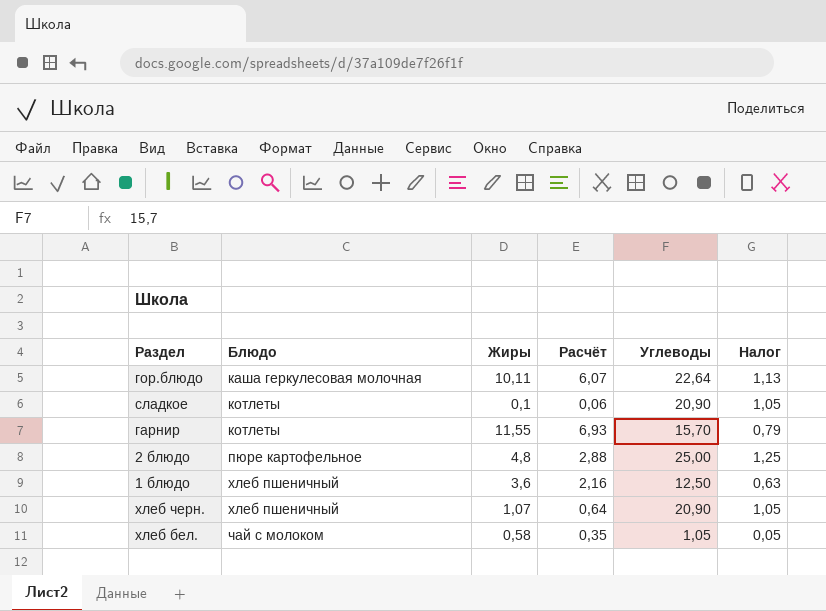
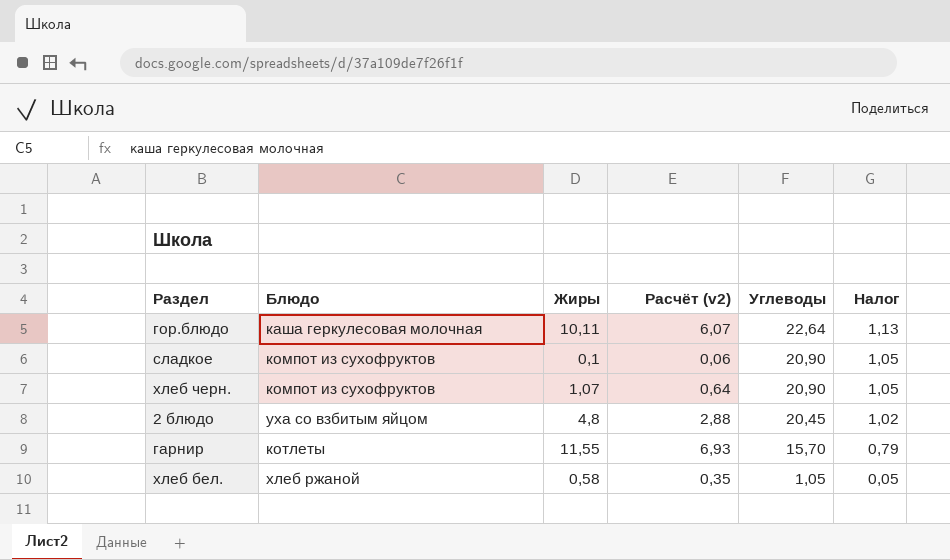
row order: Блюдо ascending -> Углеводы descending
column name: Расчёт -> Расчёт (v2)
row 1 блюдо: хлеб пшеничный | 3,6 | 2,16 | 12,50 | 0,63 -> none
сладкое | Блюдо: котлеты -> компот из сухофруктов
хлеб черн. | Блюдо: хлеб пшеничный -> компот из сухофруктов
2 блюдо | Блюдо: пюре картофельное -> уха со взбитым яйцом
2 блюдо | Углеводы: 25,00 -> 20,45
2 блюдо | Налог: 1,25 -> 1,02
хлеб бел. | Блюдо: чай с молоком -> хлеб ржаной

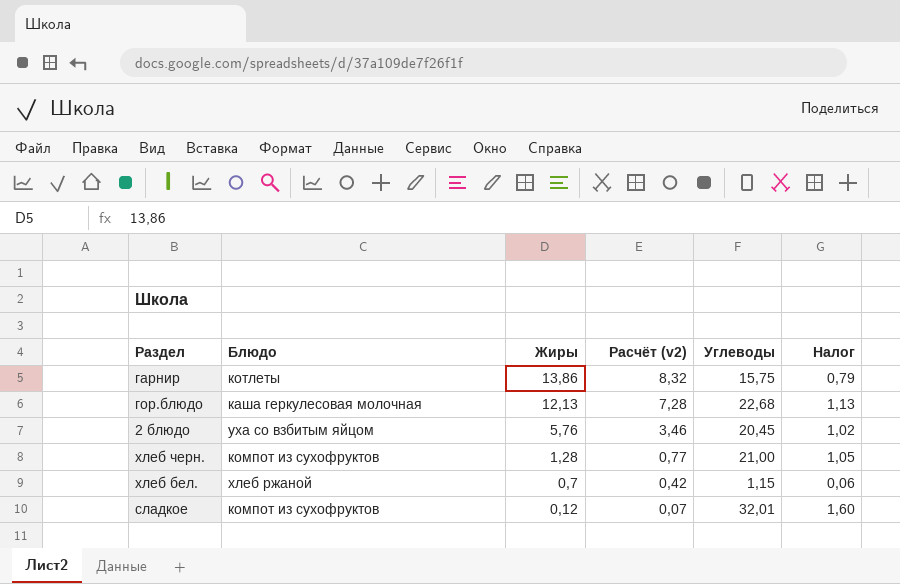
row order: Углеводы descending -> Жиры descending
гарнир | Жиры: 11,55 -> 13,86
гарнир | Расчёт (v2): 6,93 -> 8,32
гарнир | Углеводы: 15,70 -> 15,75
гор.блюдо | Жиры: 10,11 -> 12,13
гор.блюдо | Расчёт (v2): 6,07 -> 7,28
гор.блюдо | Углеводы: 22,64 -> 22,68
2 блюдо | Жиры: 4,8 -> 5,76
2 блюдо | Расчёт (v2): 2,88 -> 3,46
хлеб черн. | Жиры: 1,07 -> 1,28
хлеб черн. | Расчёт (v2): 0,64 -> 0,77
хлеб черн. | Углеводы: 20,90 -> 21,00
хлеб бел. | Жиры: 0,58 -> 0,7
хлеб бел. | Расчёт (v2): 0,35 -> 0,42
хлеб бел. | Углеводы: 1,05 -> 1,15
хлеб бел. | Налог: 0,05 -> 0,06
сладкое | Жиры: 0,1 -> 0,12
сладкое | Расчёт (v2): 0,06 -> 0,07
сладкое | Углеводы: 20,90 -> 32,01
сладкое | Налог: 1,05 -> 1,60

